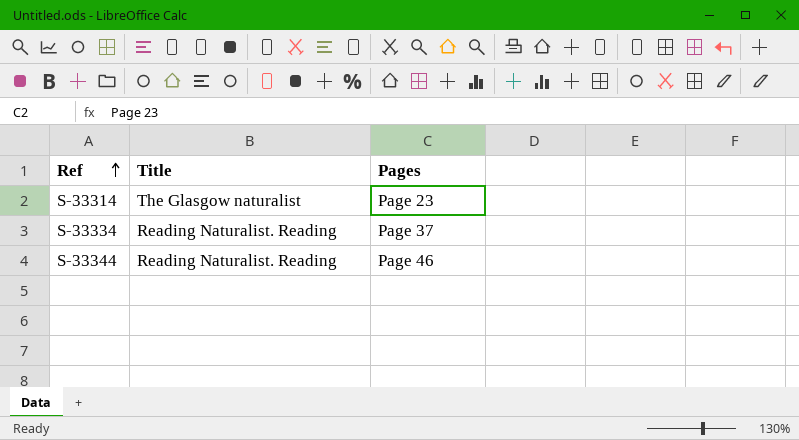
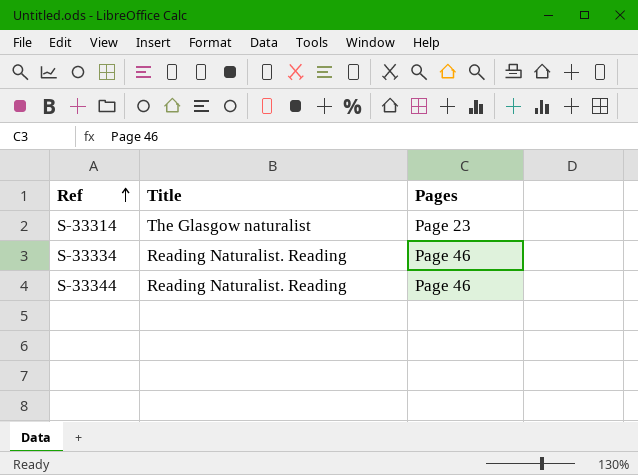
S-33334 | Pages: Page 37 -> Page 46

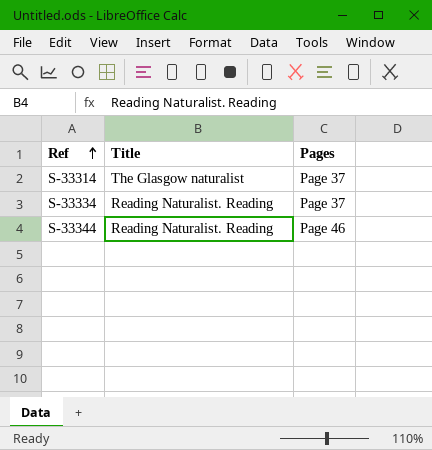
S-33314 | Pages: Page 23 -> Page 37
S-33334 | Pages: Page 46 -> Page 37

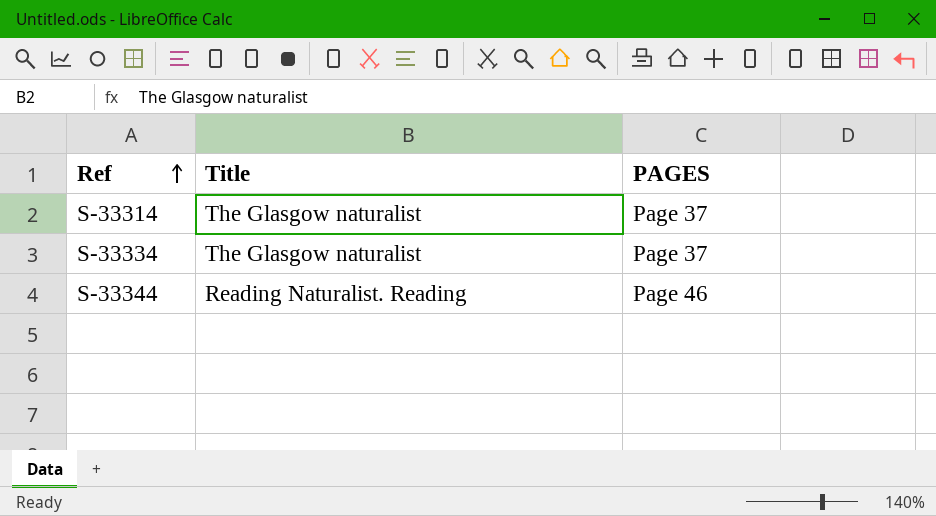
column name: Pages -> PAGES
S-33334 | Title: Reading Naturalist. Reading -> The Glasgow naturalist

